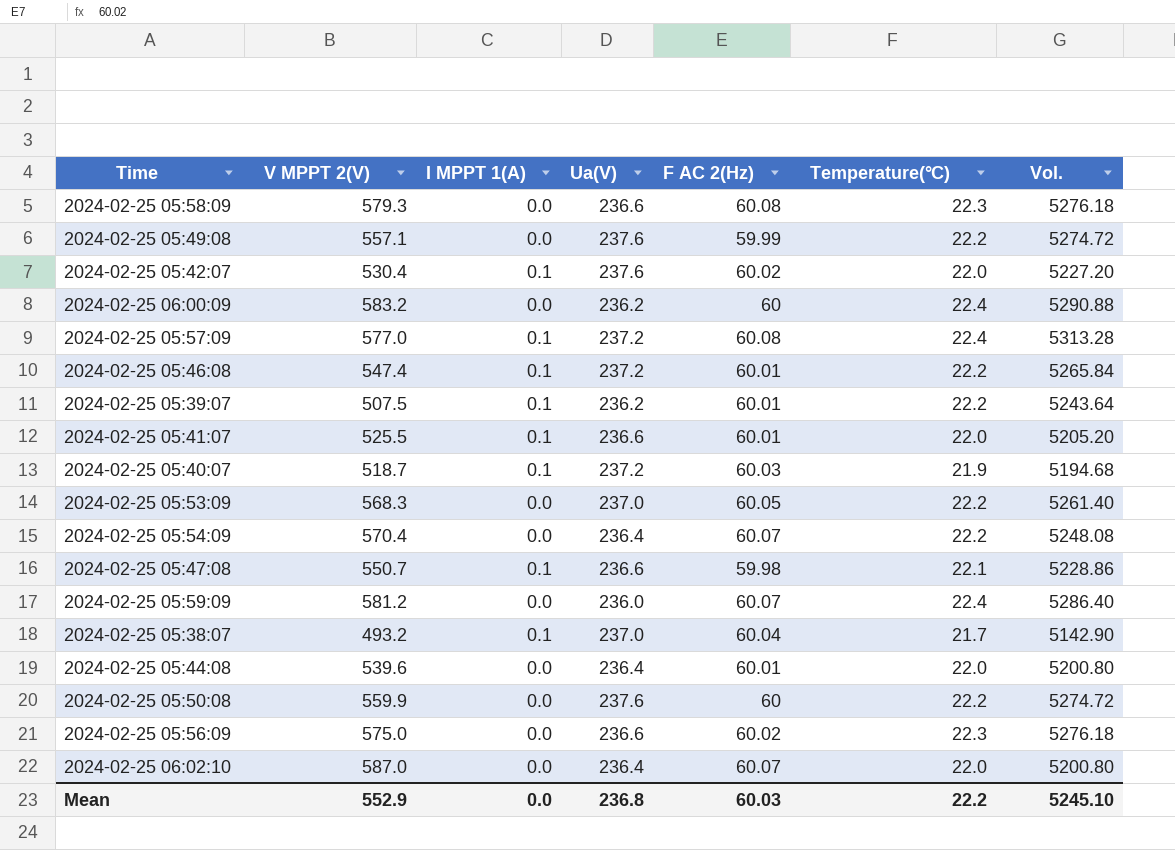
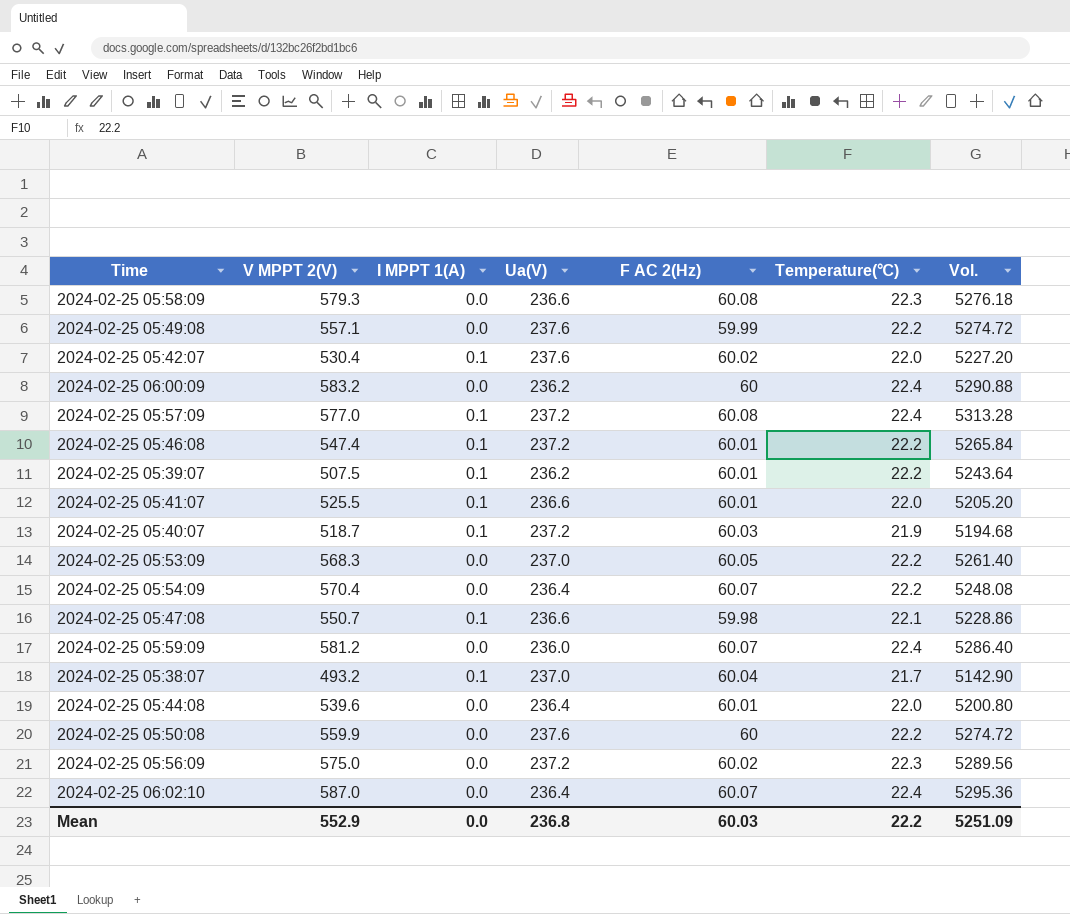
2024-02-25 05:56:09 | Ua(V): 236.6 -> 237.2
2024-02-25 05:56:09 | Vol.: 5276.18 -> 5289.56
2024-02-25 06:02:10 | Temperature(℃): 22.0 -> 22.4
2024-02-25 06:02:10 | Vol.: 5200.80 -> 5295.36
Mean | Vol.: 5245.10 -> 5251.09

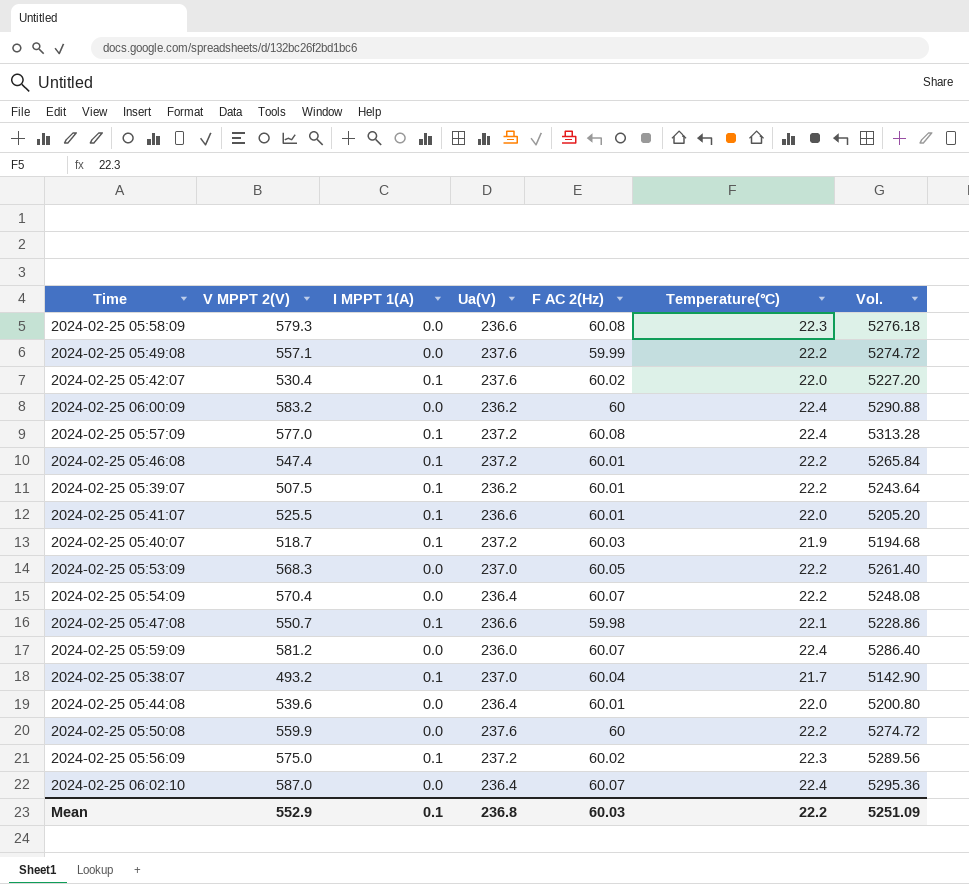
2024-02-25 05:56:09 | I MPPT 1(A): 0.0 -> 0.1
Mean | I MPPT 1(A): 0.0 -> 0.1

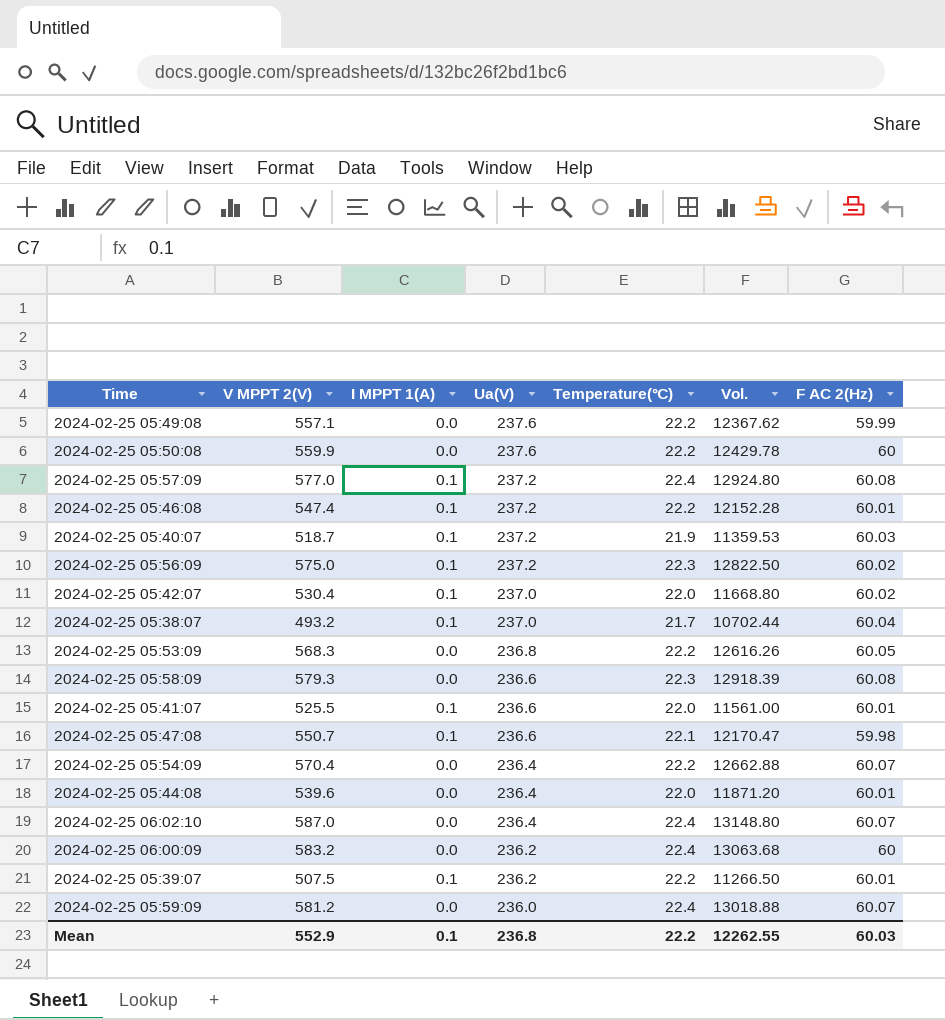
row order: none -> Ua(V) descending
column Vol. | formula: [Ua(V)] * [Temperature(℃)] -> [V MPPT 2(V)] * [Temperature(℃)]
column F AC 2(Hz) | position: 5 -> 7
2024-02-25 05:42:07 | Ua(V): 237.6 -> 237.0
2024-02-25 05:53:09 | Ua(V): 237.0 -> 236.8
Mean | Vol.: 5251.09 -> 12262.55

